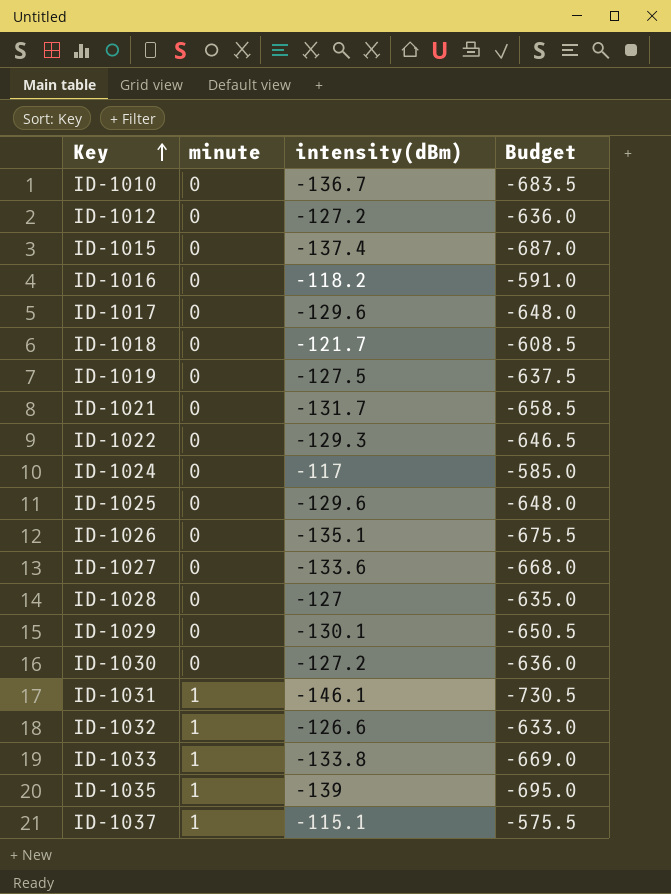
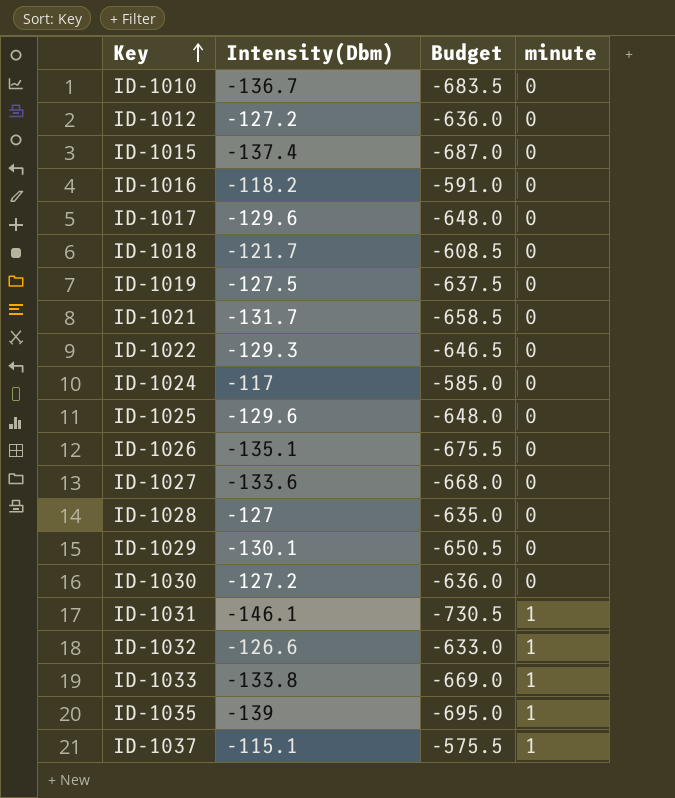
column name: intensity(dBm) -> Intensity(Dbm)
column minute | position: 2 -> 4

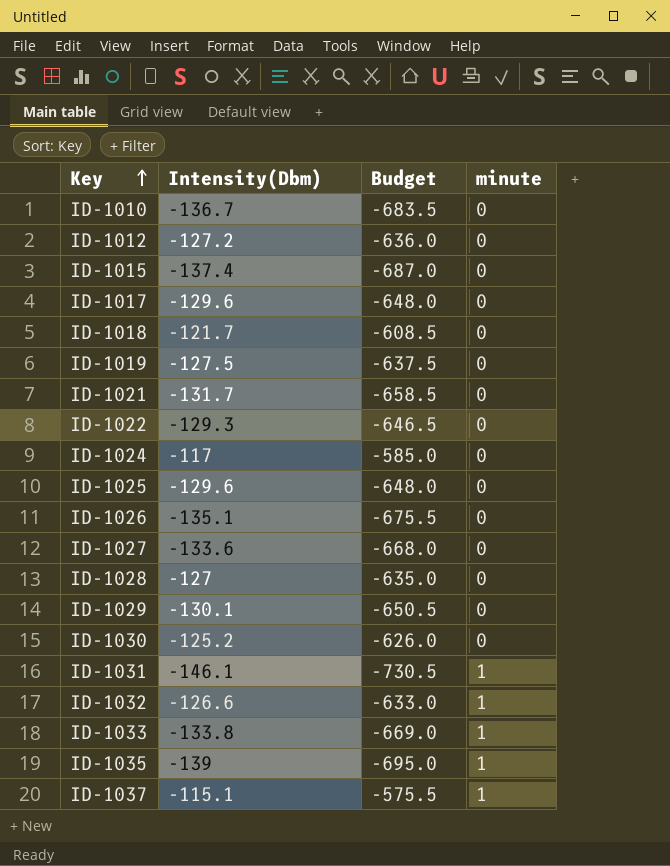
row ID-1016: -118.2 | -591.0 | 0 -> none
ID-1030 | Intensity(Dbm): -127.2 -> -125.2
ID-1030 | Budget: -636.0 -> -626.0

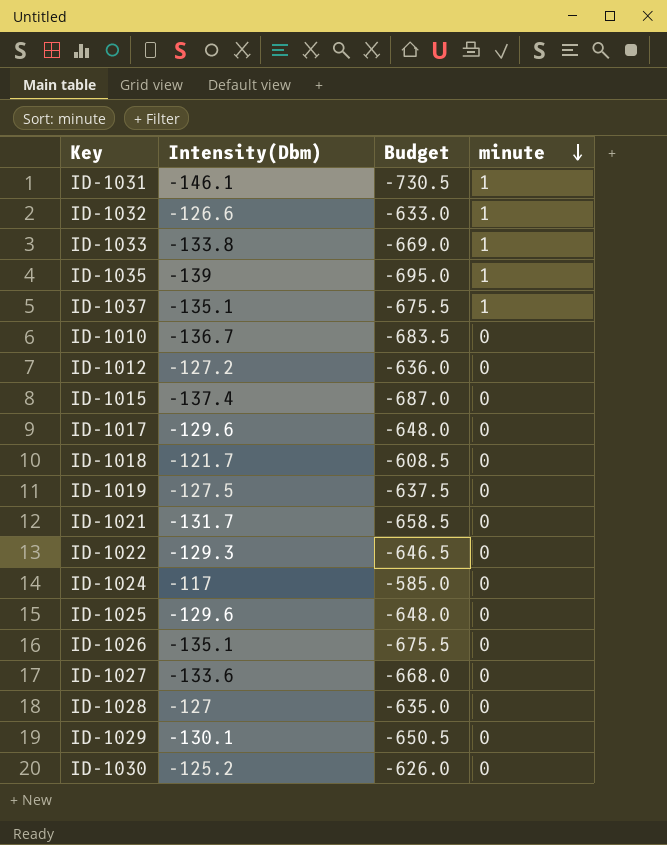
row order: Key ascending -> minute descending
ID-1037 | Intensity(Dbm): -115.1 -> -135.1
ID-1037 | Budget: -575.5 -> -675.5

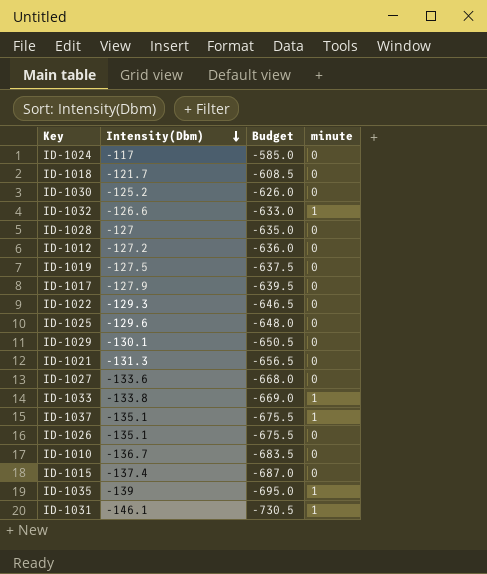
row order: minute descending -> Intensity(Dbm) descending
ID-1017 | Intensity(Dbm): -129.6 -> -127.9
ID-1017 | Budget: -648.0 -> -639.5
ID-1021 | Intensity(Dbm): -131.7 -> -131.3
ID-1021 | Budget: -658.5 -> -656.5

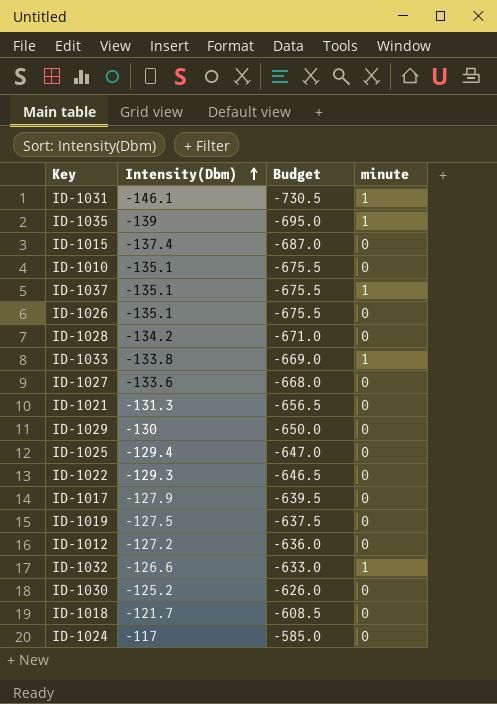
row order: Intensity(Dbm) descending -> Intensity(Dbm) ascending
ID-1010 | Intensity(Dbm): -136.7 -> -135.1
ID-1010 | Budget: -683.5 -> -675.5
ID-1028 | Intensity(Dbm): -127 -> -134.2
ID-1028 | Budget: -635.0 -> -671.0
ID-1029 | Intensity(Dbm): -130.1 -> -130
ID-1029 | Budget: -650.5 -> -650.0
ID-1025 | Intensity(Dbm): -129.6 -> -129.4
ID-1025 | Budget: -648.0 -> -647.0

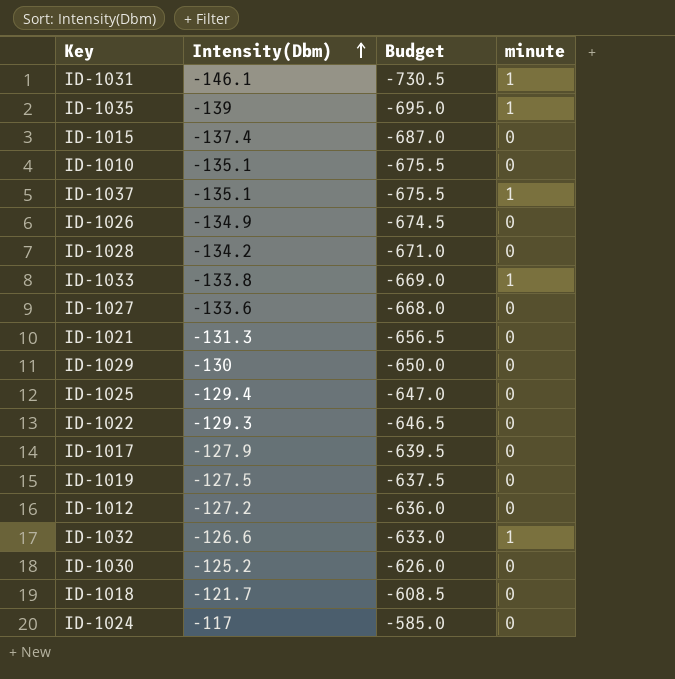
ID-1026 | Intensity(Dbm): -135.1 -> -134.9
ID-1026 | Budget: -675.5 -> -674.5

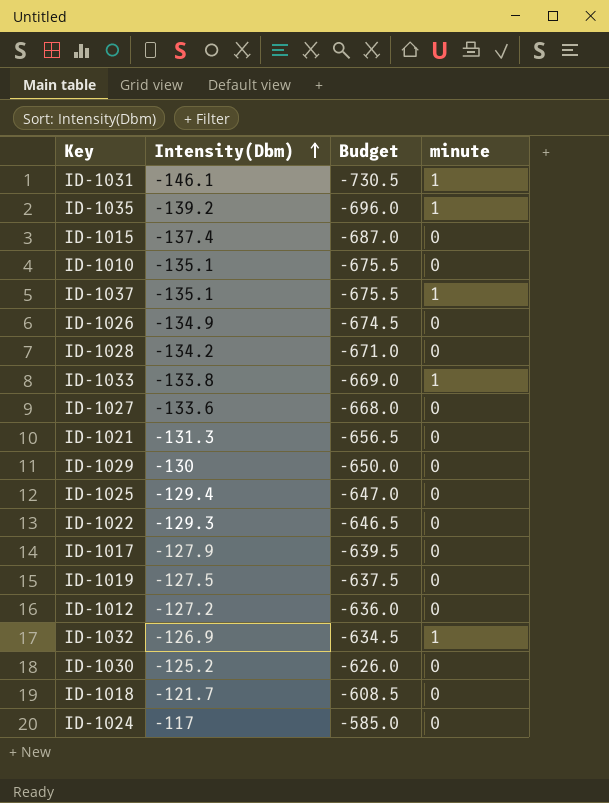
ID-1035 | Intensity(Dbm): -139 -> -139.2
ID-1035 | Budget: -695.0 -> -696.0
ID-1032 | Intensity(Dbm): -126.6 -> -126.9
ID-1032 | Budget: -633.0 -> -634.5

